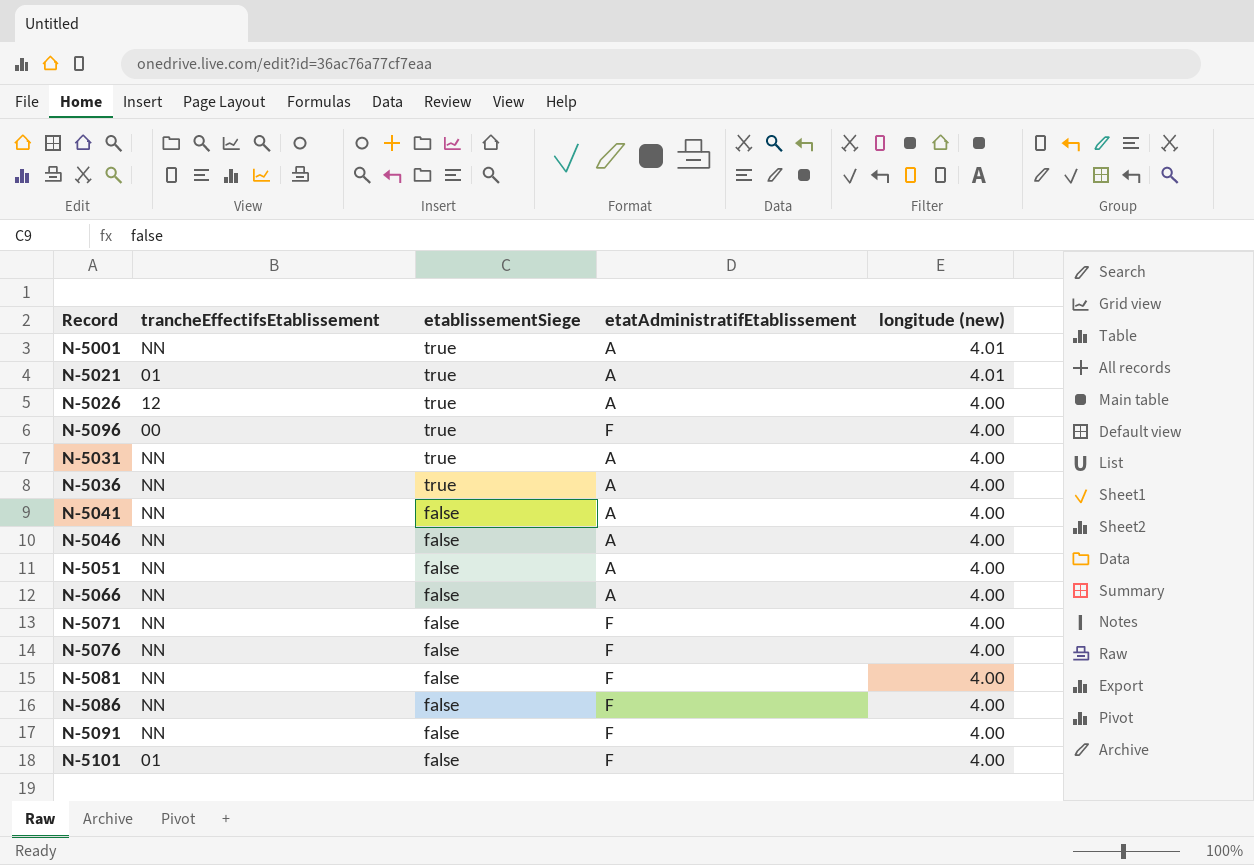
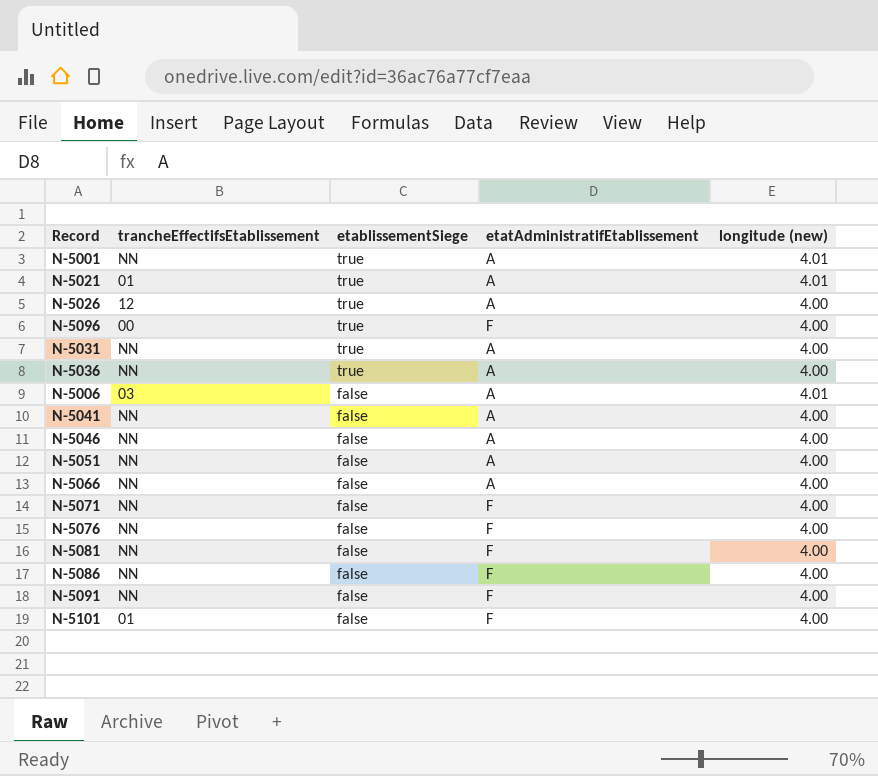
row N-5006: none -> 03 | false | A | 4.01

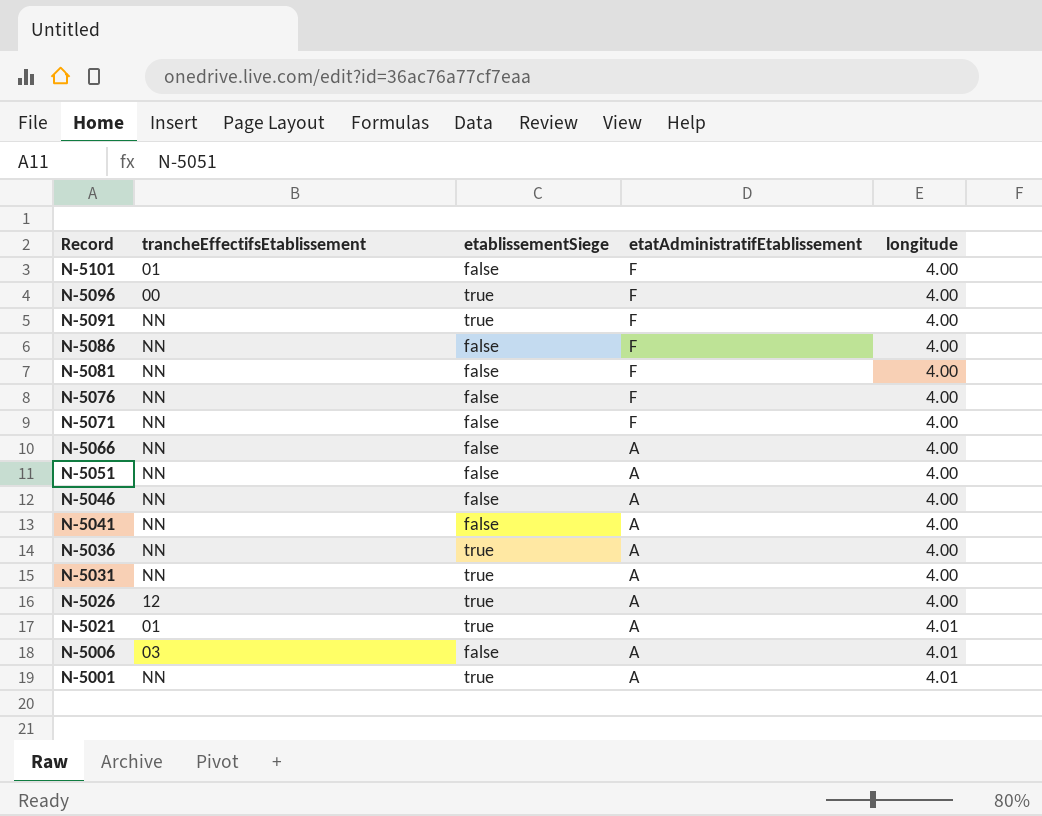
row order: etablissementSiege descending -> Record descending
column name: longitude (new) -> longitude
N-5091 | etablissementSiege: false -> true

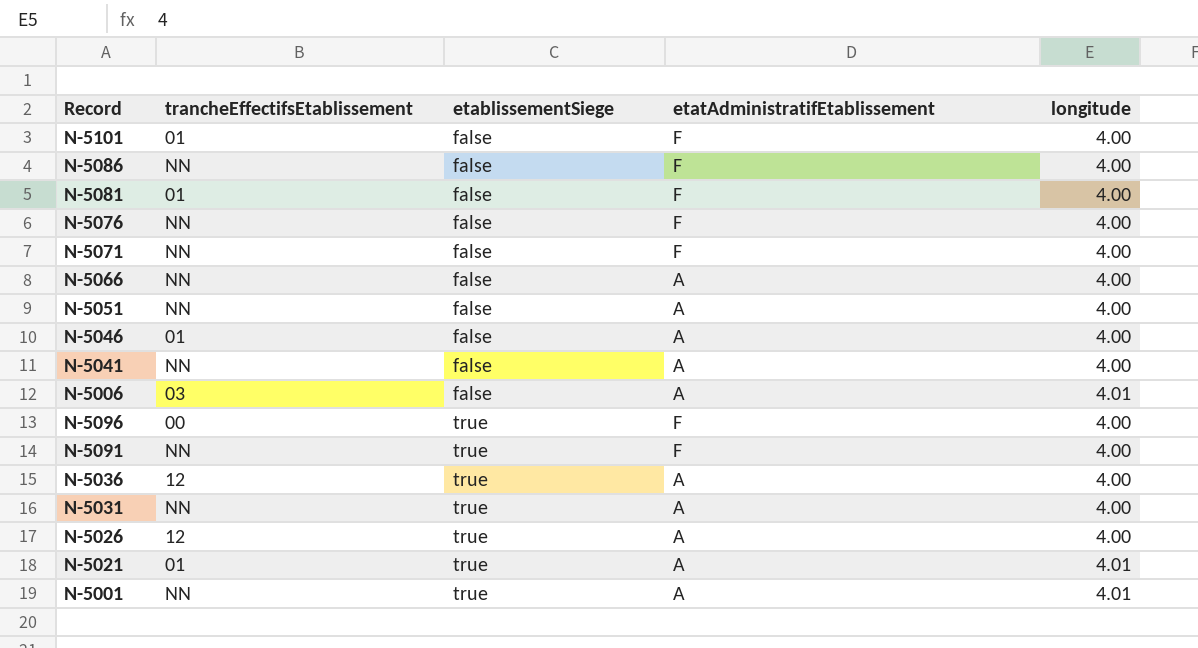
row order: Record descending -> etablissementSiege ascending
N-5081 | trancheEffectifsEtablissement: NN -> 01
N-5046 | trancheEffectifsEtablissement: NN -> 01
N-5036 | trancheEffectifsEtablissement: NN -> 12

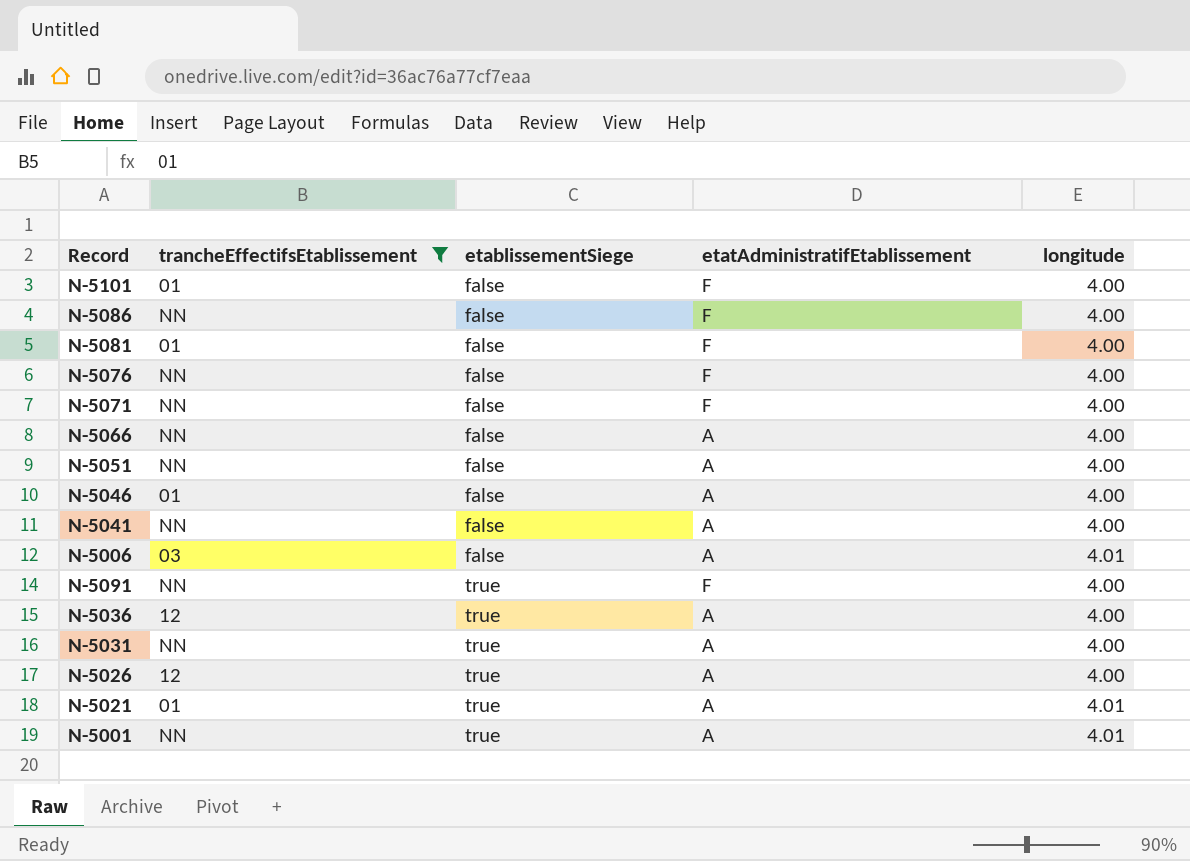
filter: none -> trancheEffectifsEtablissement != 00

